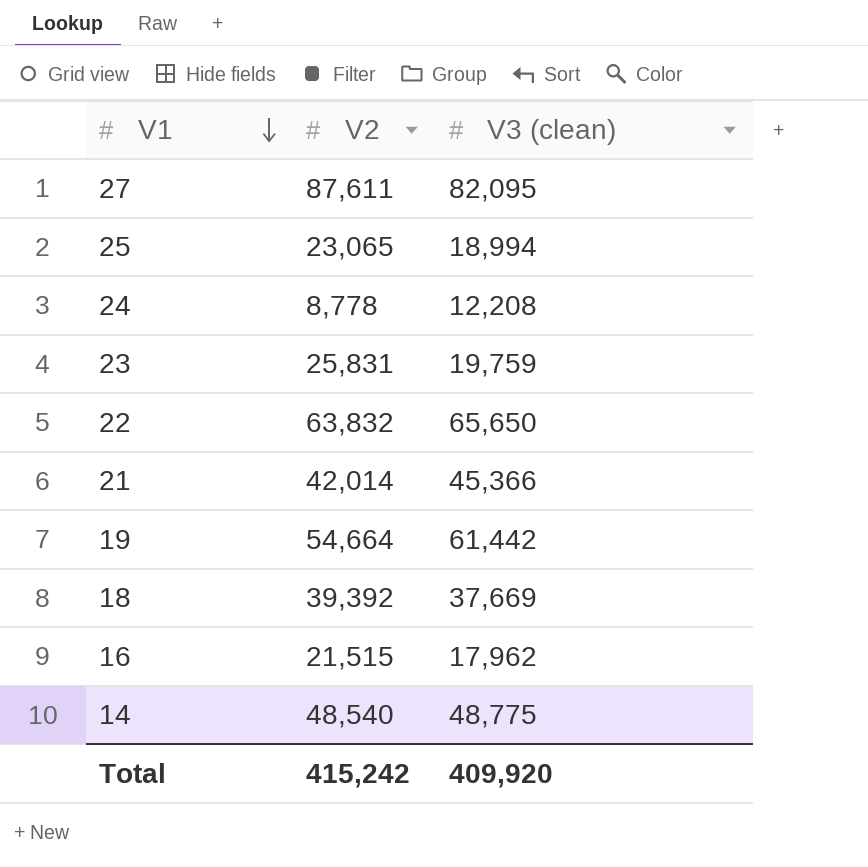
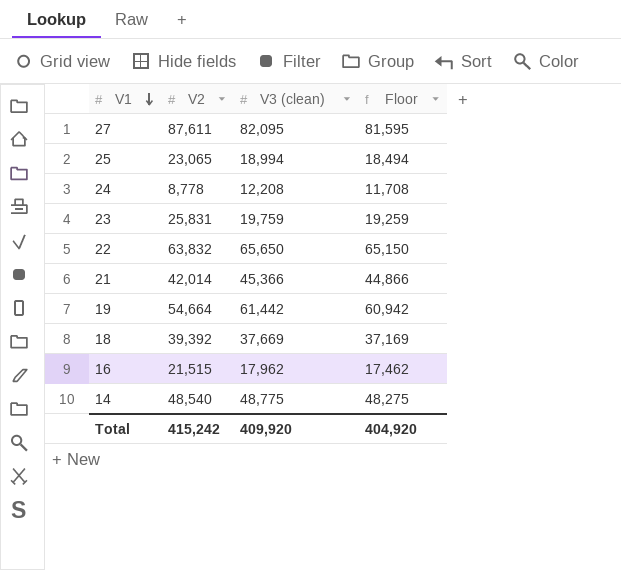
column Floor | formula: none -> [V3 (clean)] - 500

